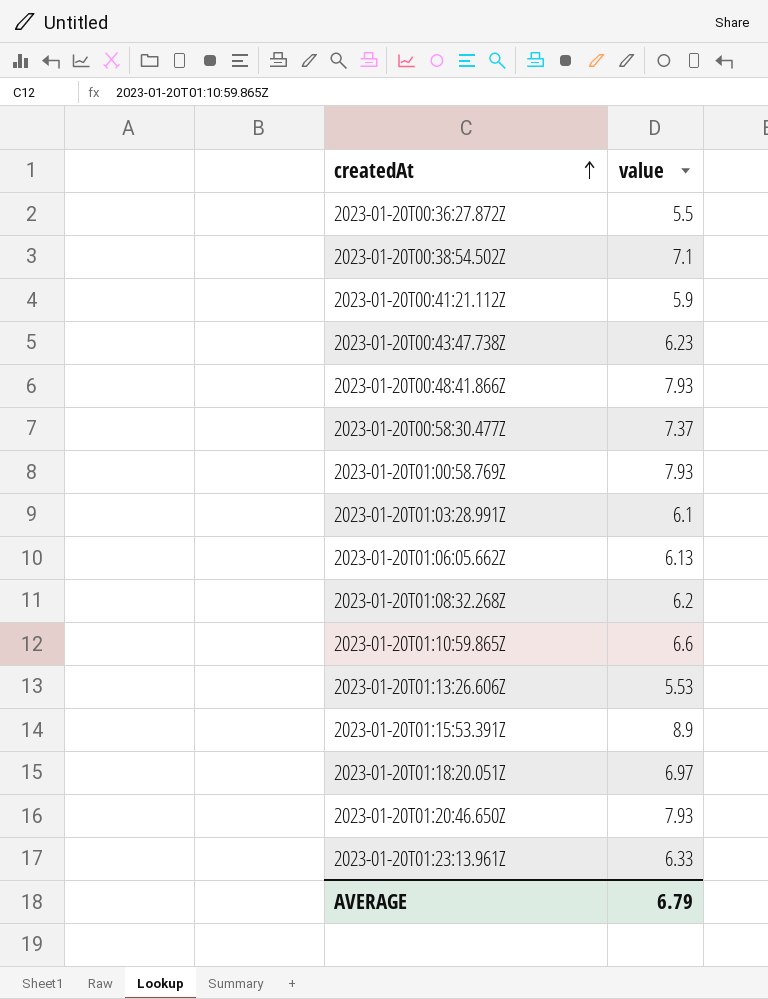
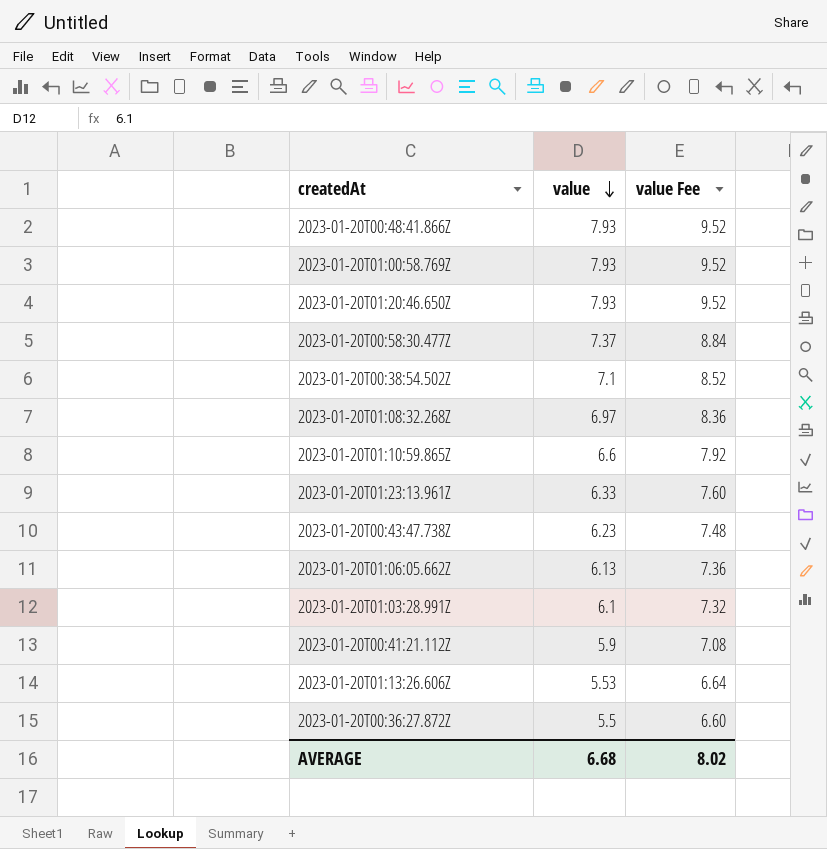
row order: createdAt ascending -> value descending
column value Fee | formula: none -> [value] * 1.2
row 2023-01-20T01:15:53.391Z: 8.9 -> none
row 2023-01-20T01:18:20.051Z: 6.97 -> none
2023-01-20T01:08:32.268Z | value: 6.2 -> 6.97
AVERAGE | value: 6.79 -> 6.68

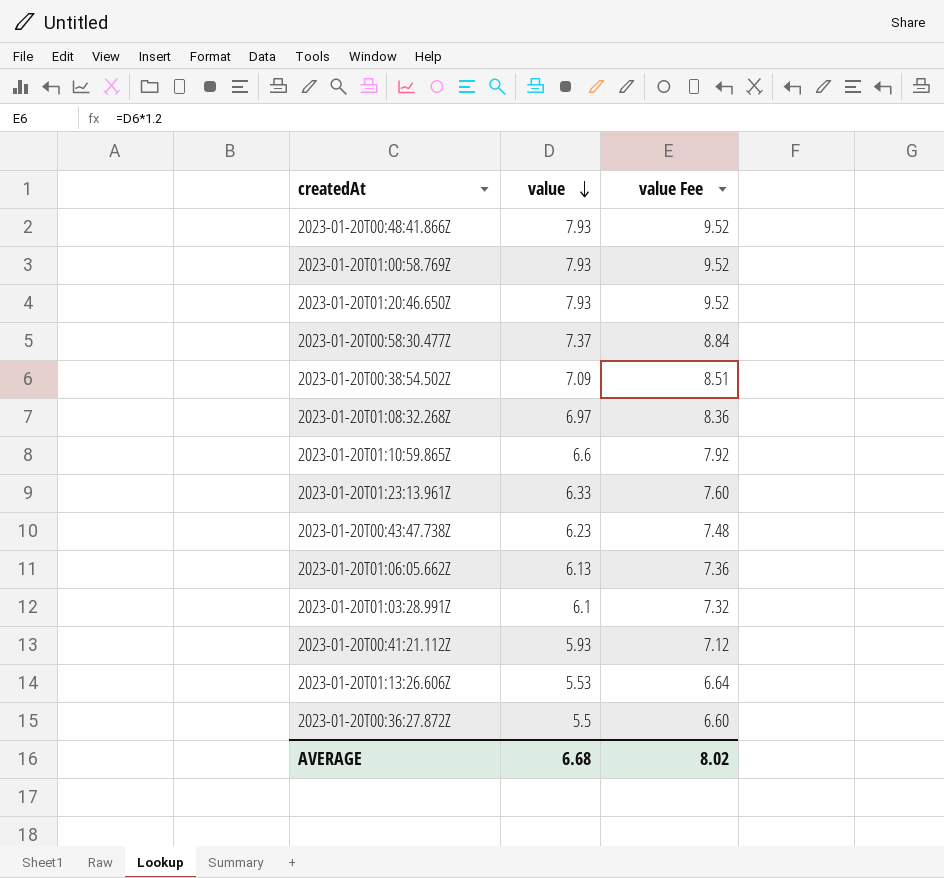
2023-01-20T00:38:54.502Z | value: 7.1 -> 7.09
2023-01-20T00:38:54.502Z | value Fee: 8.52 -> 8.51
2023-01-20T00:41:21.112Z | value: 5.9 -> 5.93
2023-01-20T00:41:21.112Z | value Fee: 7.08 -> 7.12

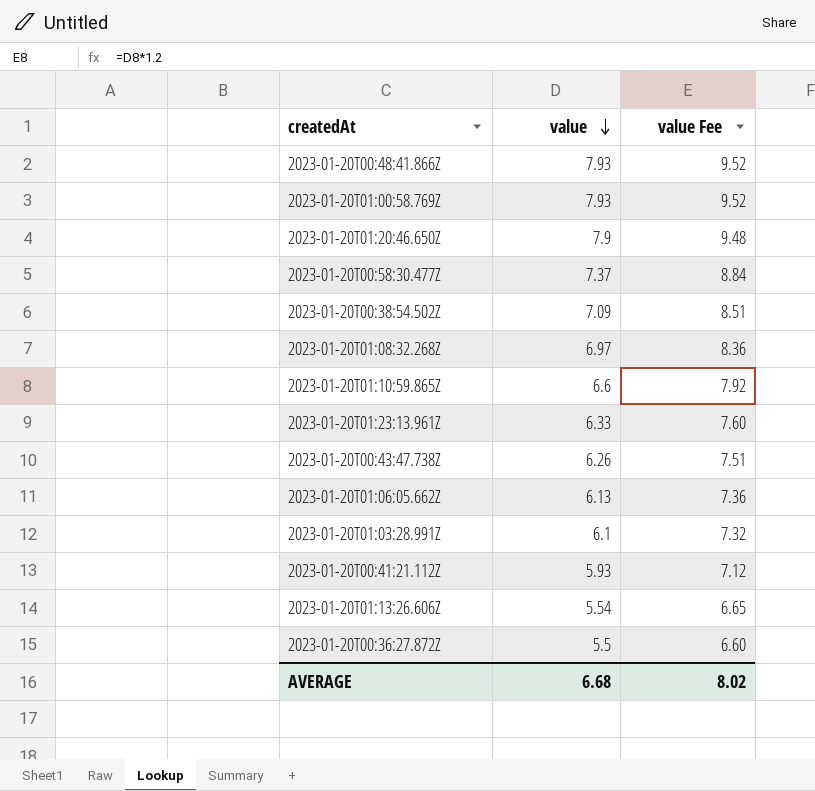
2023-01-20T01:20:46.650Z | value: 7.93 -> 7.9
2023-01-20T01:20:46.650Z | value Fee: 9.52 -> 9.48
2023-01-20T00:43:47.738Z | value: 6.23 -> 6.26
2023-01-20T00:43:47.738Z | value Fee: 7.48 -> 7.51
2023-01-20T01:13:26.606Z | value: 5.53 -> 5.54
2023-01-20T01:13:26.606Z | value Fee: 6.64 -> 6.65

